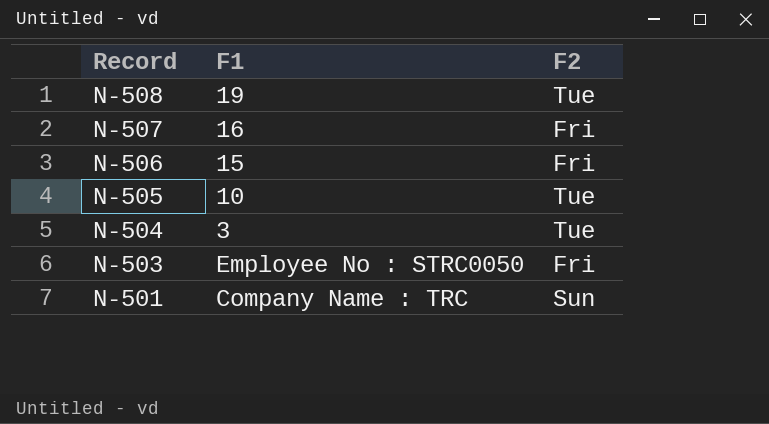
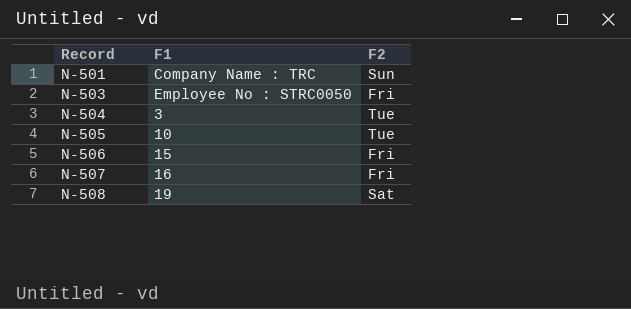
row order: Record descending -> Record ascending
N-508 | F2: Tue -> Sat

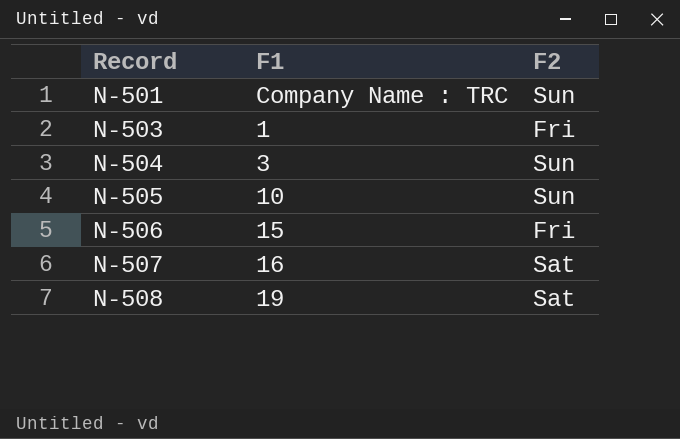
N-503 | F1: Employee No : STRC0050 -> 1
N-504 | F2: Tue -> Sun
N-505 | F2: Tue -> Sun
N-507 | F2: Fri -> Sat

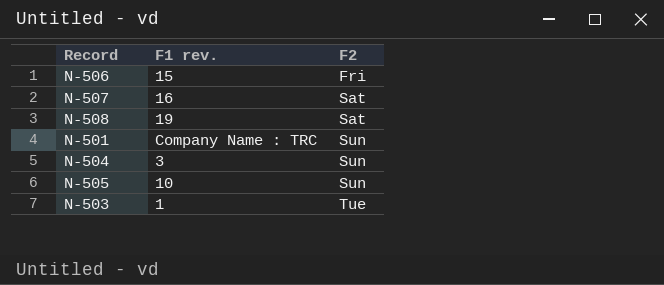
row order: Record ascending -> F2 ascending
column name: F1 -> F1 rev.
N-503 | F2: Fri -> Tue

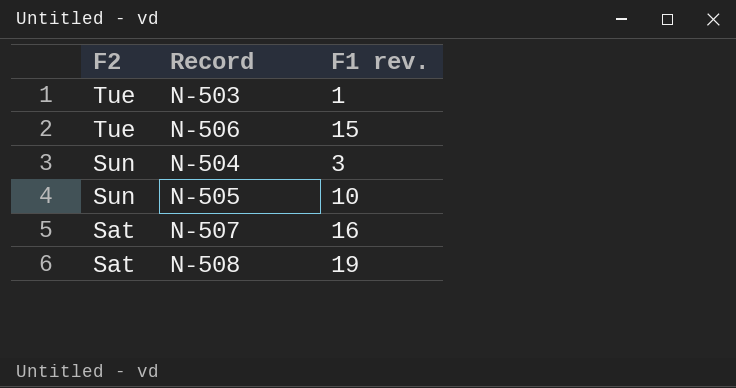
row order: F2 ascending -> F2 descending
column F2 | position: 3 -> 1
row N-501: Company Name : TRC | Sun -> none
N-506 | F2: Fri -> Tue

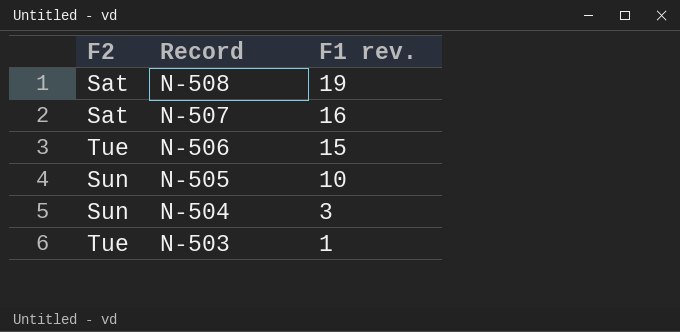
row order: F2 descending -> Record descending

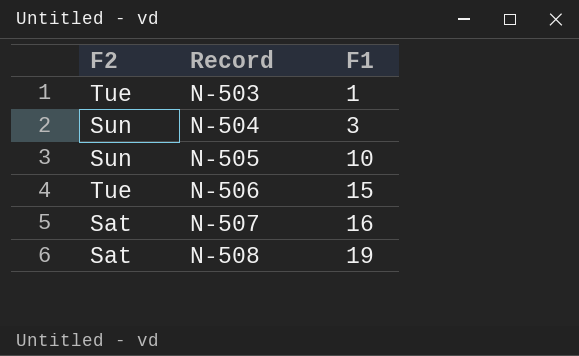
row order: Record descending -> Record ascending
column name: F1 rev. -> F1

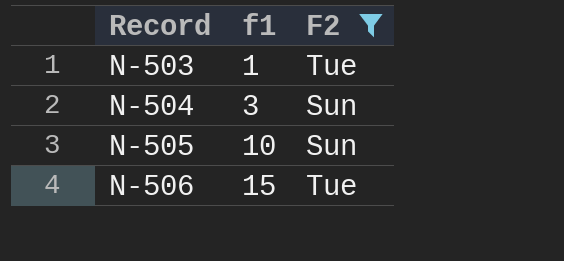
filter: none -> F2 != Sat
column name: F1 -> f1
column F2 | position: 1 -> 3

